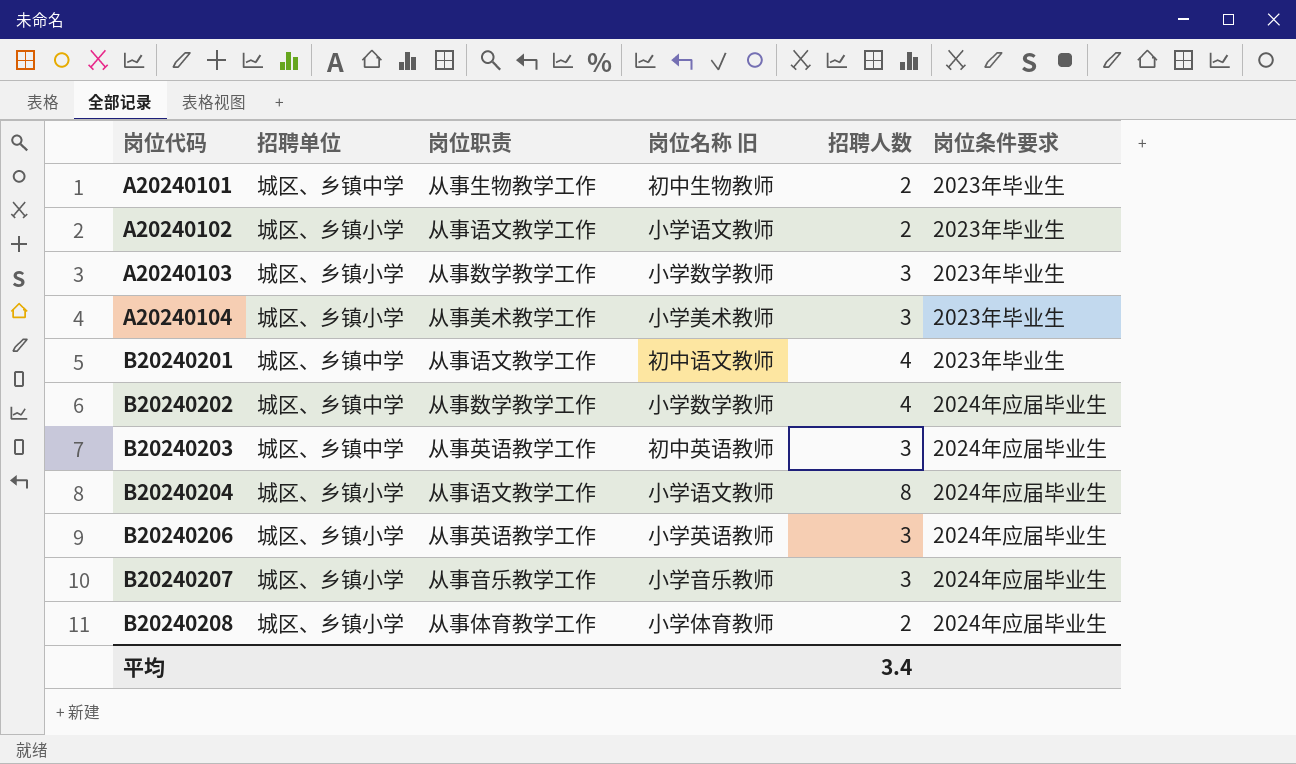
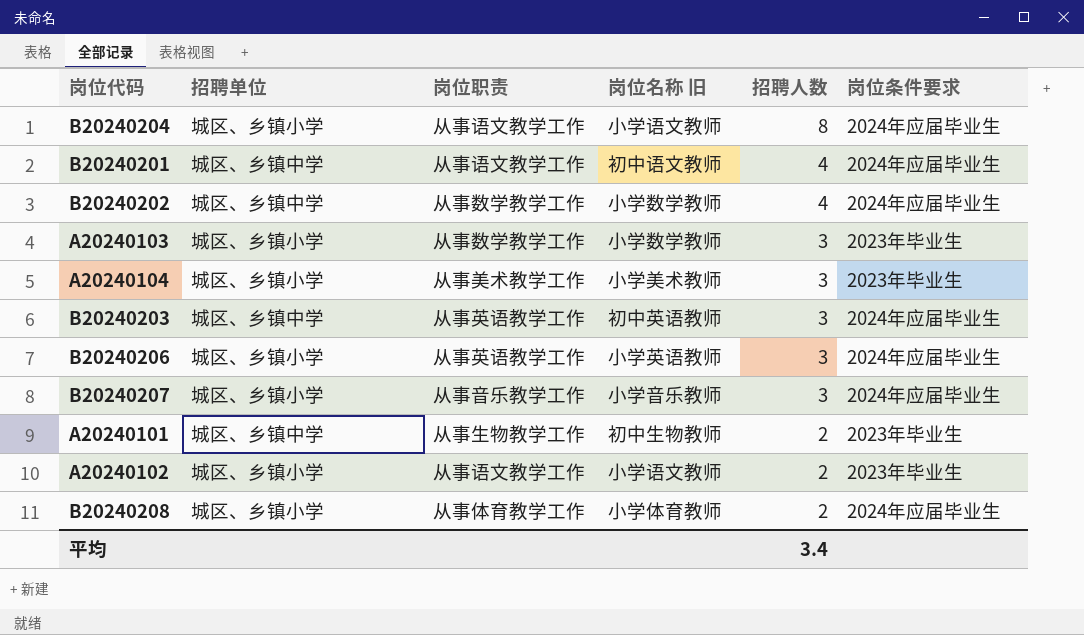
row order: 岗位代码 ascending -> 招聘人数 descending
B20240201 | 岗位条件要求: 2023年毕业生 -> 2024年应届毕业生

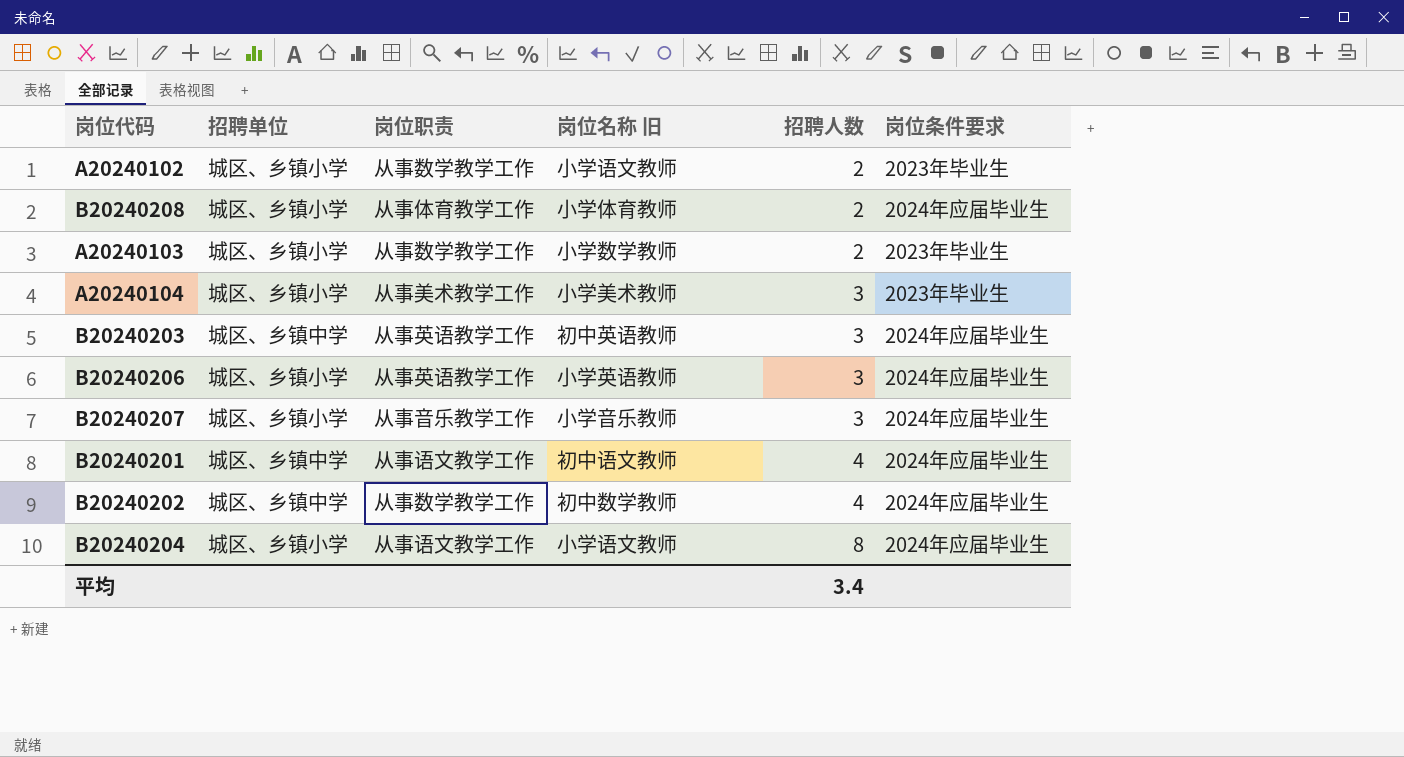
row order: 招聘人数 descending -> 招聘人数 ascending
row A20240101: 城区、乡镇中学 | 从事生物教学工作 | 初中生物教师 | 2 | 2023年毕业生 -> none
A20240102 | 岗位职责: 从事语文教学工作 -> 从事数学教学工作
A20240103 | 招聘人数: 3 -> 2
B20240202 | 岗位名称 旧: 小学数学教师 -> 初中数学教师

